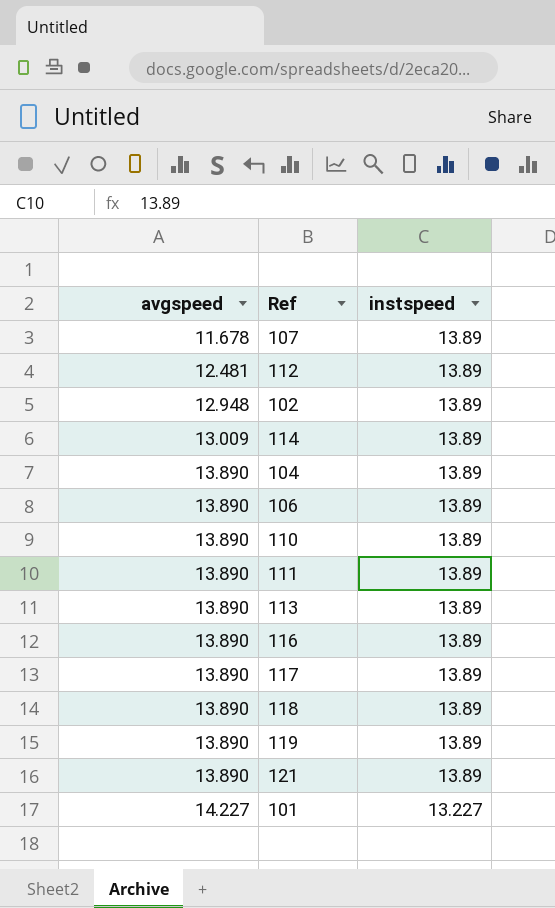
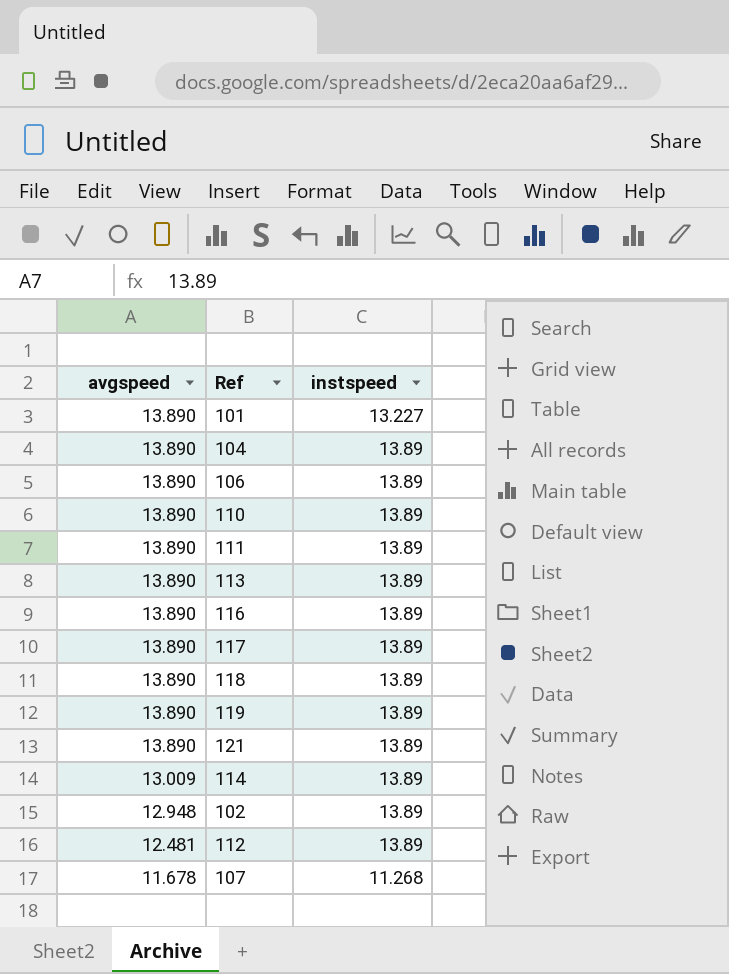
row order: avgspeed ascending -> avgspeed descending
101 | avgspeed: 14.227 -> 13.890
107 | instspeed: 13.89 -> 11.268

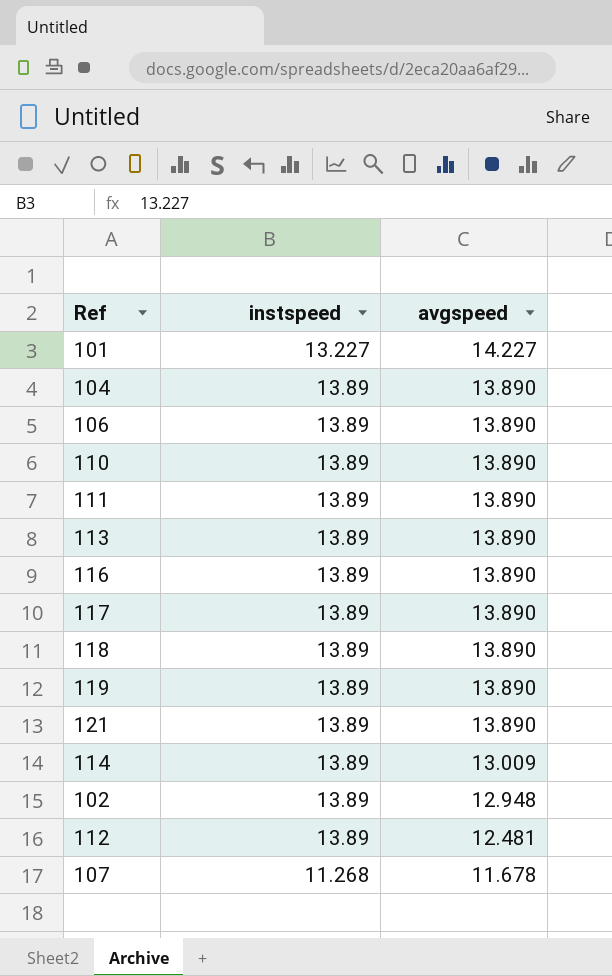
column avgspeed | position: 1 -> 3
101 | avgspeed: 13.890 -> 14.227

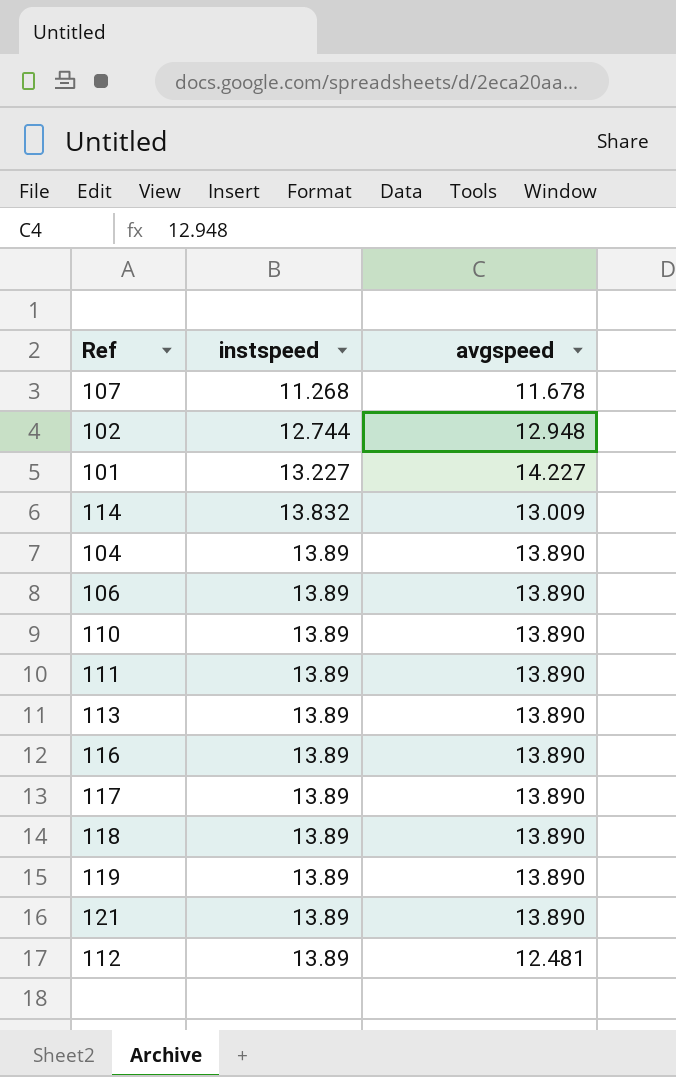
row order: avgspeed descending -> instspeed ascending
102 | instspeed: 13.89 -> 12.744
114 | instspeed: 13.89 -> 13.832

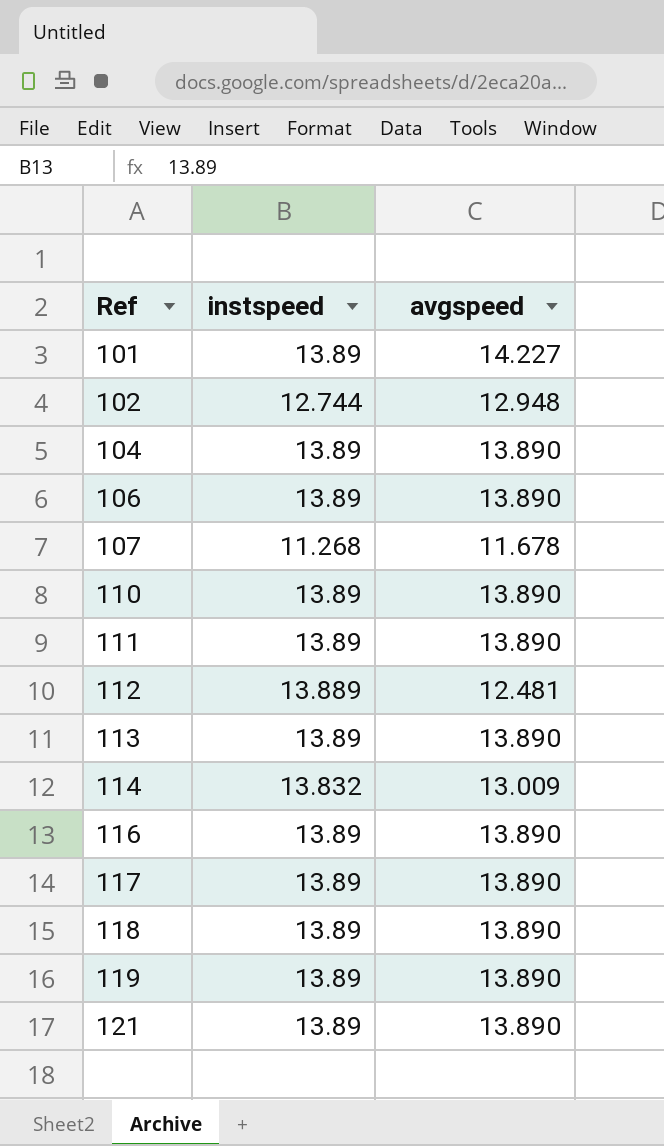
row order: instspeed ascending -> Ref ascending
101 | instspeed: 13.227 -> 13.89
112 | instspeed: 13.89 -> 13.889

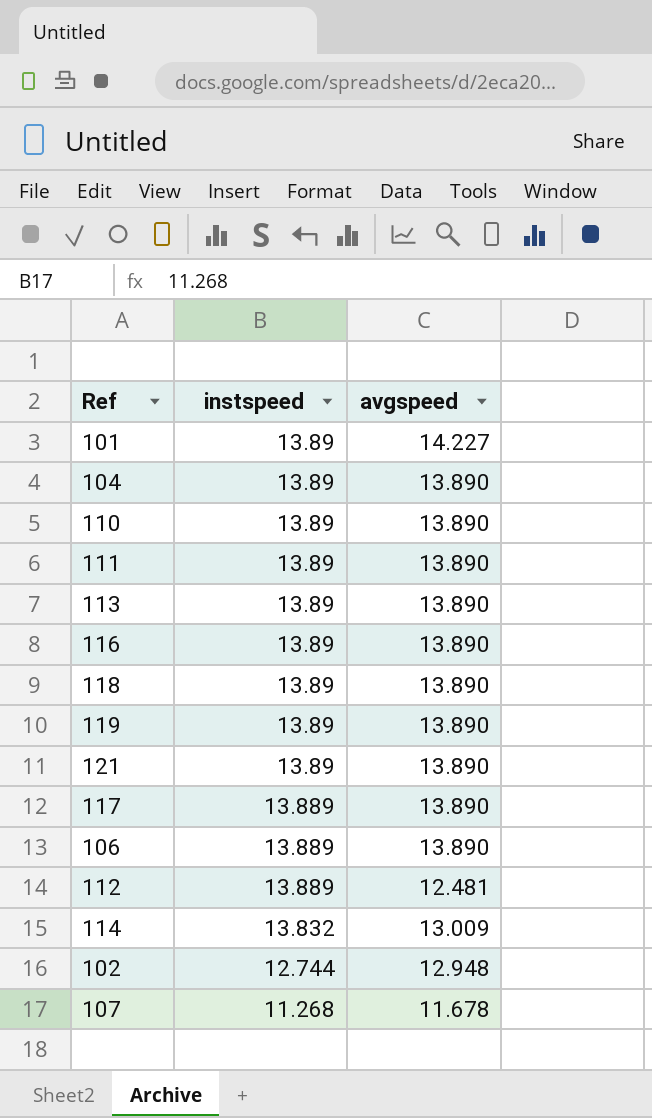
row order: Ref ascending -> instspeed descending
117 | instspeed: 13.89 -> 13.889
106 | instspeed: 13.89 -> 13.889

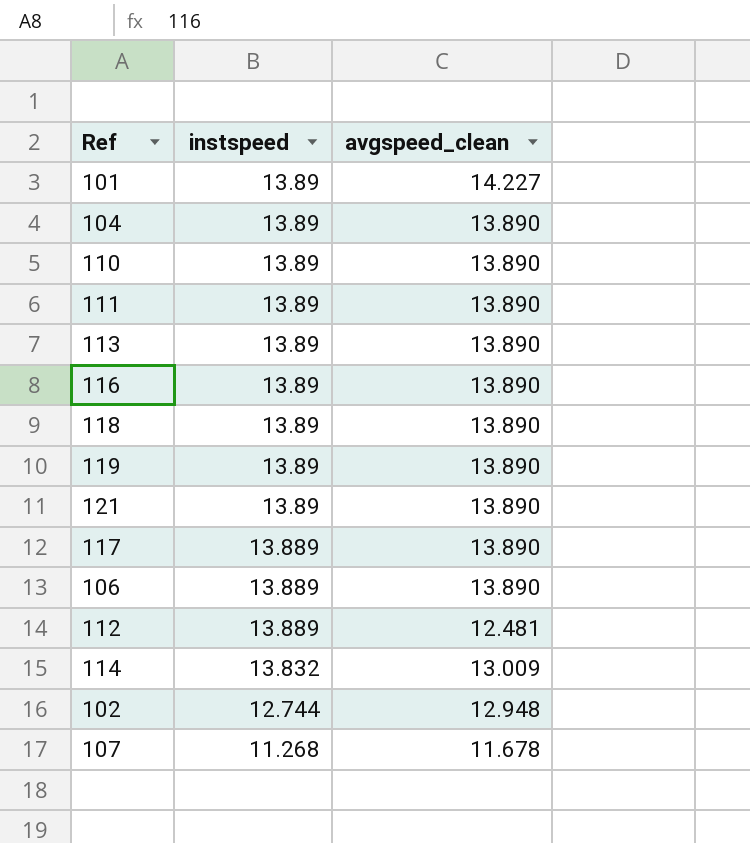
column name: avgspeed -> avgspeed_clean

